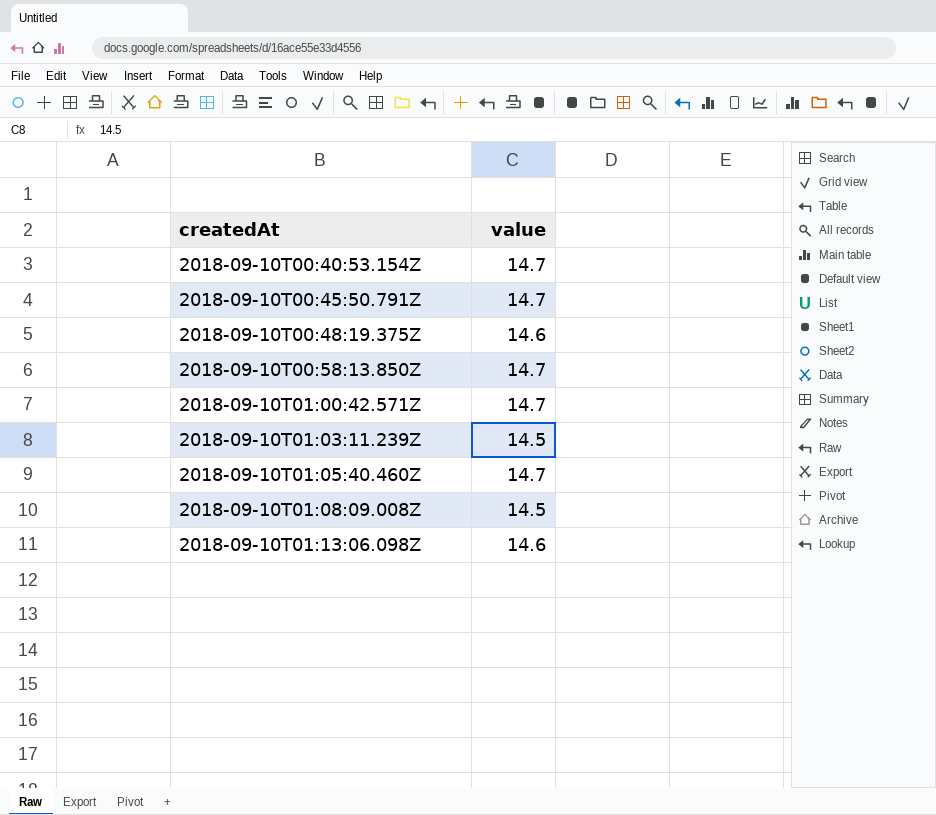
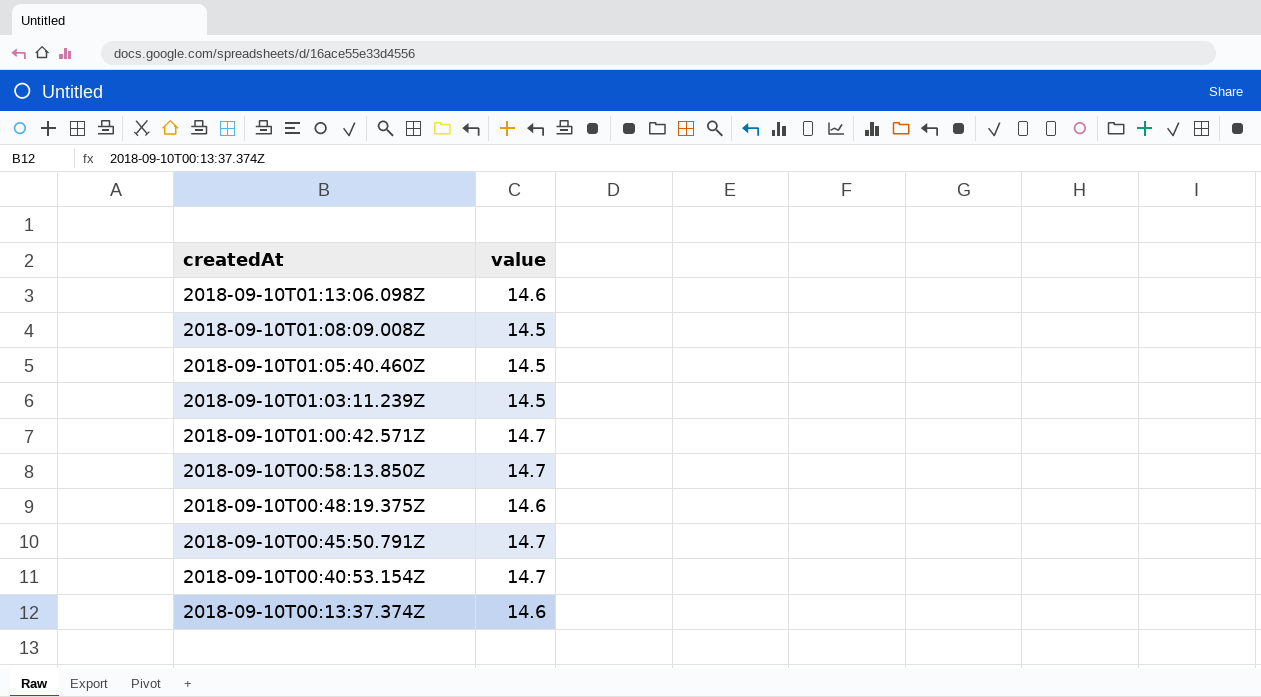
row order: createdAt ascending -> createdAt descending
2018-09-10T01:05:40.460Z | value: 14.7 -> 14.5
row 2018-09-10T00:13:37.374Z: none -> 14.6

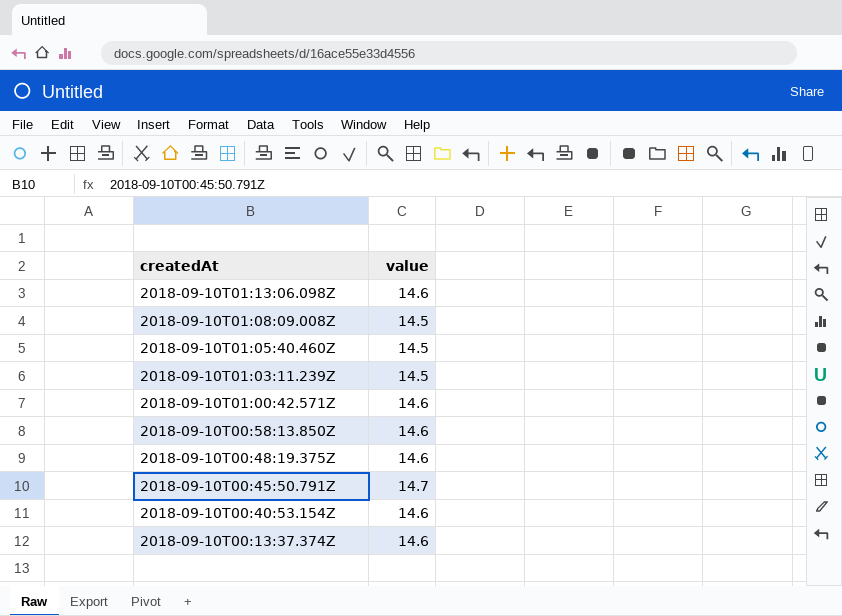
2018-09-10T01:00:42.571Z | value: 14.7 -> 14.6
2018-09-10T00:58:13.850Z | value: 14.7 -> 14.6
2018-09-10T00:40:53.154Z | value: 14.7 -> 14.6

